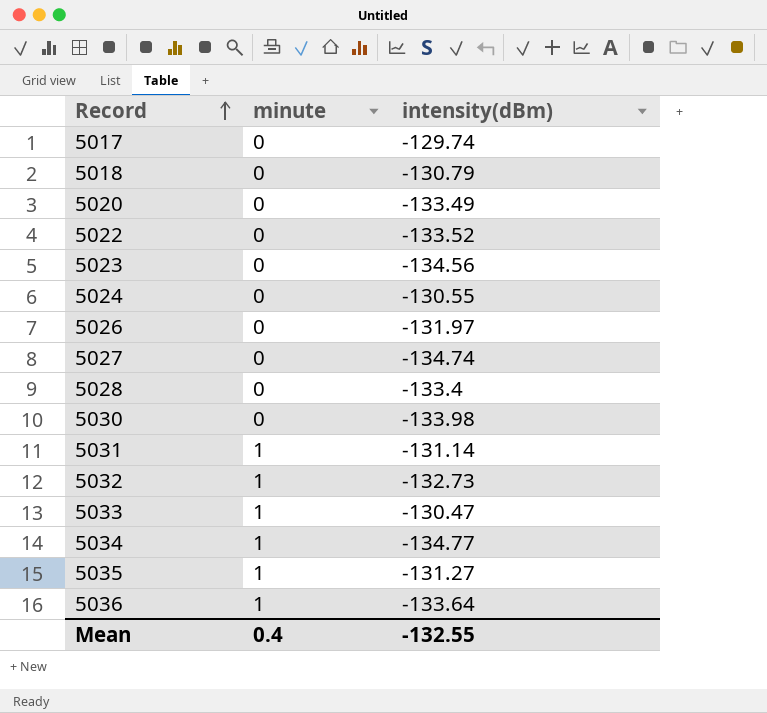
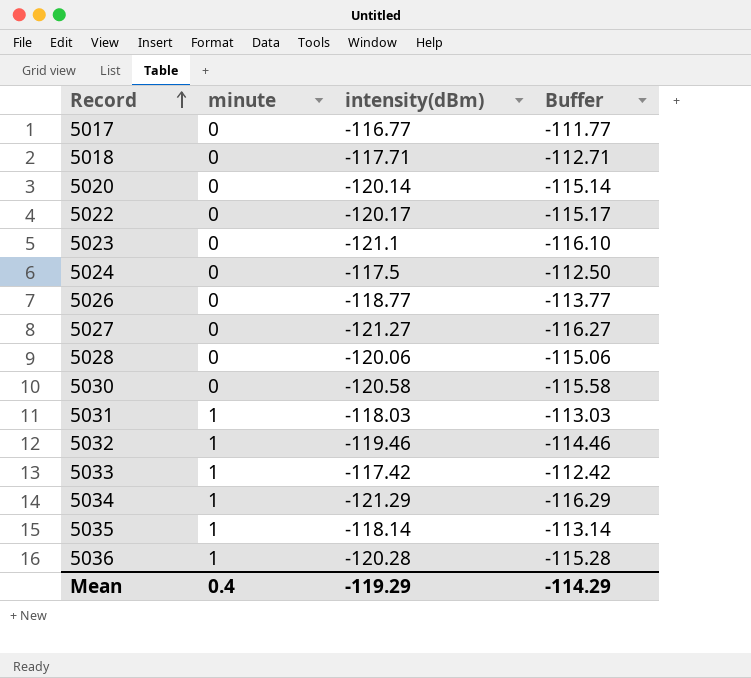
column Buffer | formula: none -> [intensity(dBm)] + 5
5017 | intensity(dBm): -129.74 -> -116.77
5018 | intensity(dBm): -130.79 -> -117.71
5020 | intensity(dBm): -133.49 -> -120.14
5022 | intensity(dBm): -133.52 -> -120.17
5023 | intensity(dBm): -134.56 -> -121.1
5024 | intensity(dBm): -130.55 -> -117.5
5026 | intensity(dBm): -131.97 -> -118.77
5027 | intensity(dBm): -134.74 -> -121.27
5028 | intensity(dBm): -133.4 -> -120.06
5030 | intensity(dBm): -133.98 -> -120.58
5031 | intensity(dBm): -131.14 -> -118.03
5032 | intensity(dBm): -132.73 -> -119.46
5033 | intensity(dBm): -130.47 -> -117.42
5034 | intensity(dBm): -134.77 -> -121.29
5035 | intensity(dBm): -131.27 -> -118.14
5036 | intensity(dBm): -133.64 -> -120.28
Mean | intensity(dBm): -132.55 -> -119.29

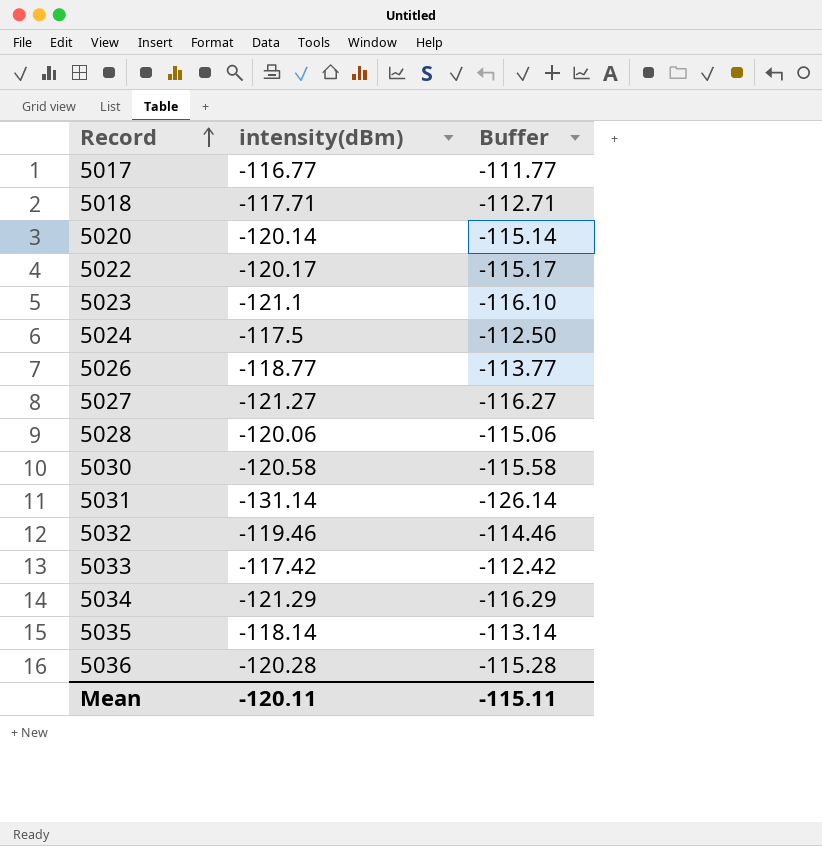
column minute | position: 2 -> none
5031 | intensity(dBm): -118.03 -> -131.14
5031 | Buffer: -113.03 -> -126.14
Mean | intensity(dBm): -119.29 -> -120.11
Mean | Buffer: -114.29 -> -115.11

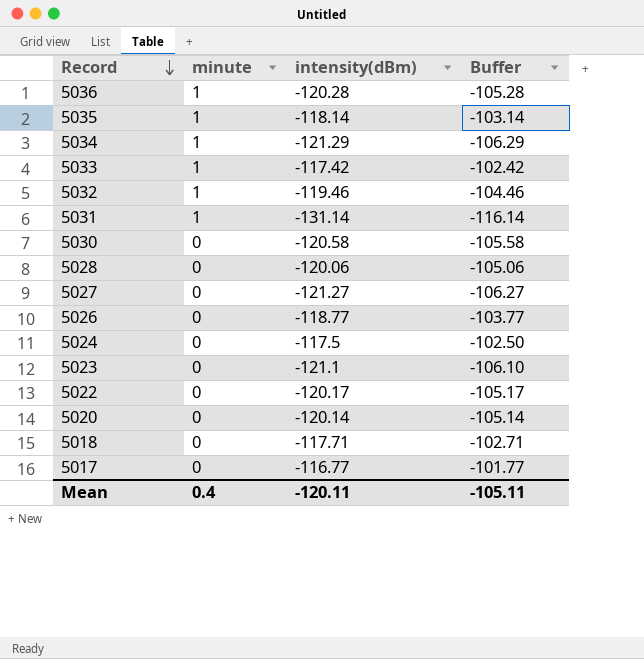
row order: Record ascending -> Record descending
column minute | position: none -> 2
column Buffer | formula: [intensity(dBm)] + 5 -> [intensity(dBm)] + 15
Mean | Buffer: -115.11 -> -105.11

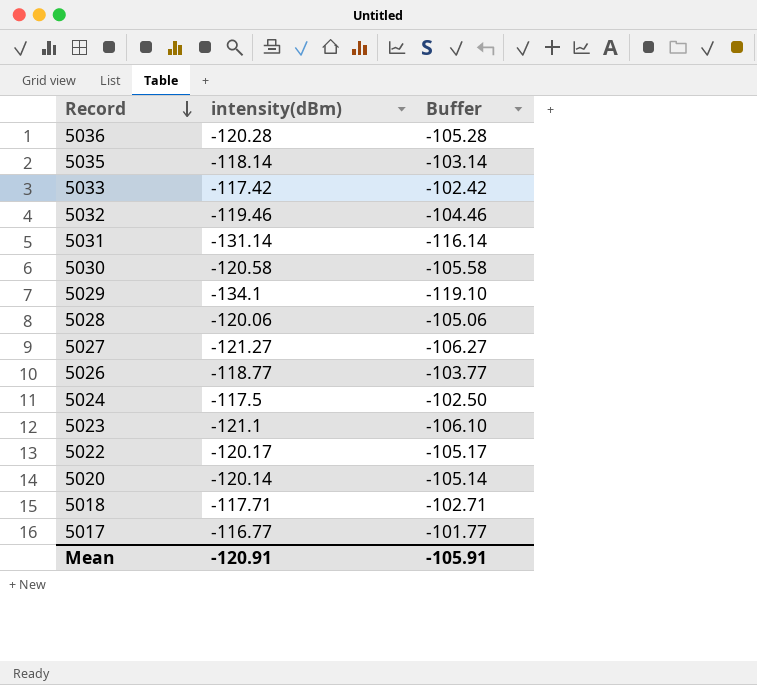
column minute | position: 2 -> none
row 5034: 1 | -121.29 | -106.29 -> none
row 5029: none -> -134.1 | -119.10
Mean | intensity(dBm): -120.11 -> -120.91
Mean | Buffer: -105.11 -> -105.91

